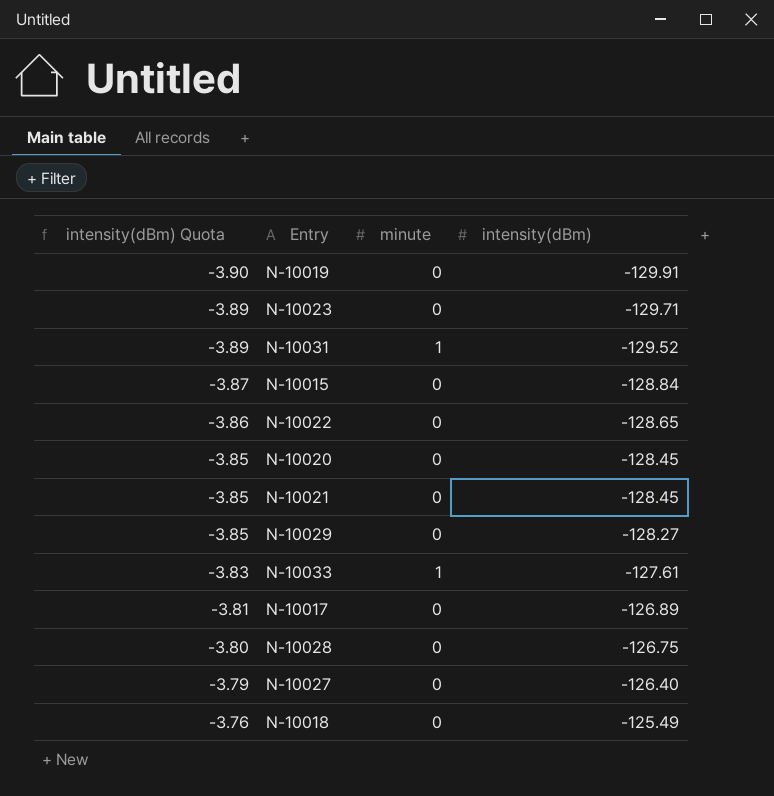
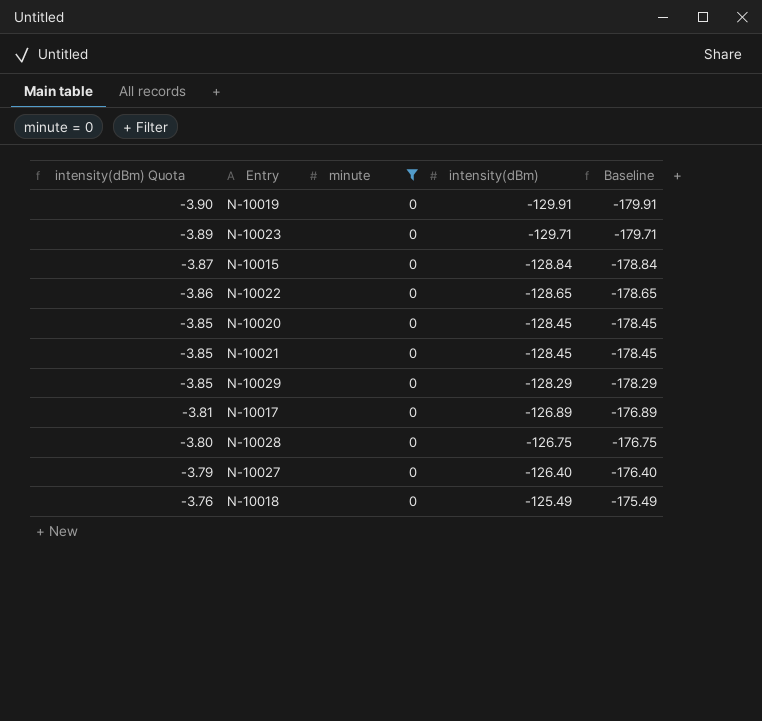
filter: none -> minute = 0
column Baseline | formula: none -> [intensity(dBm)] - 50
N-10029 | intensity(dBm): -128.27 -> -128.29

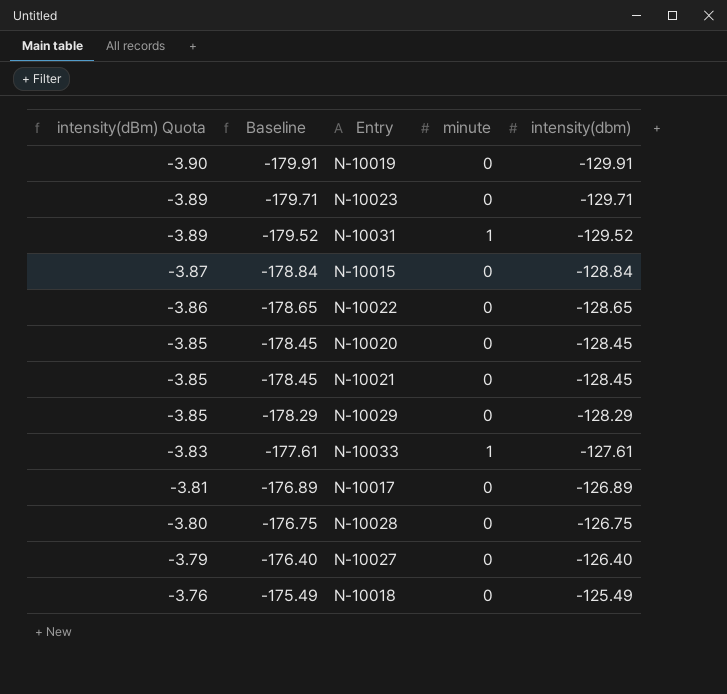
filter: minute = 0 -> none
column Baseline | position: 5 -> 2
column name: intensity(dBm) -> intensity(dbm)

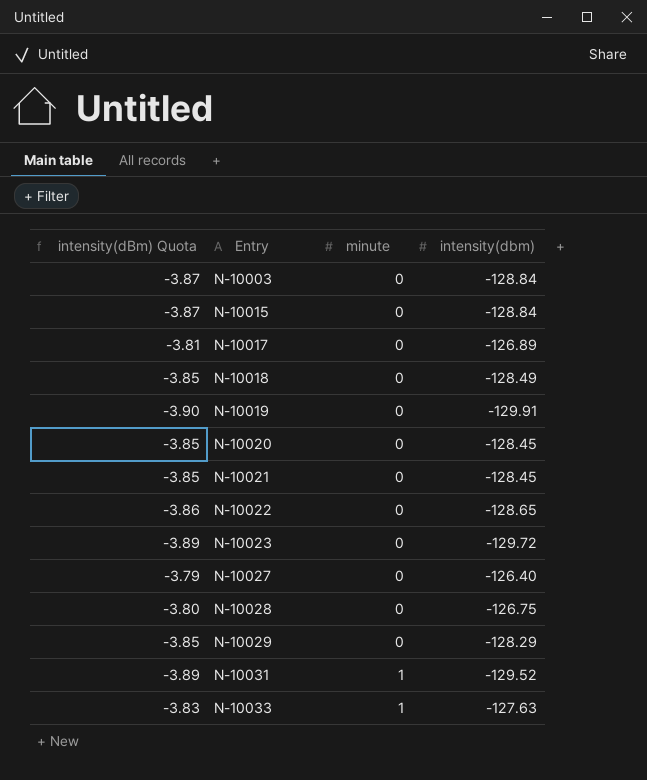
row order: intensity(dBm) Quota ascending -> Entry ascending
column Baseline | formula: [intensity(dbm)] - 50 -> none
row N-10003: none -> -3.87 | 0 | -128.84
N-10018 | intensity(dBm) Quota: -3.76 -> -3.85
N-10018 | intensity(dbm): -125.49 -> -128.49
N-10023 | intensity(dbm): -129.71 -> -129.72
N-10033 | intensity(dbm): -127.61 -> -127.63

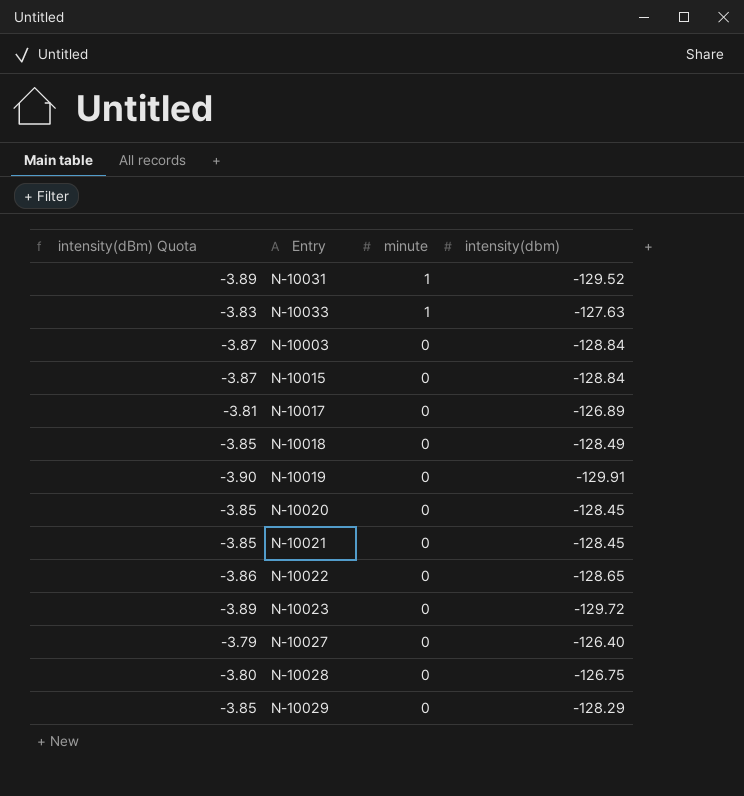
row order: Entry ascending -> minute descending

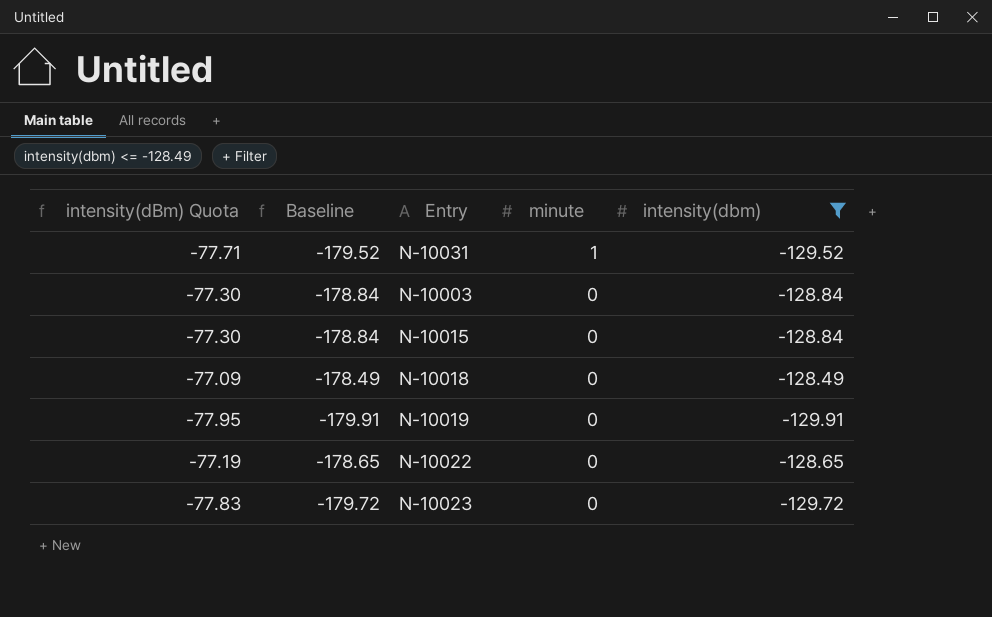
filter: none -> intensity(dbm) <= -128.49
column intensity(dBm) Quota | formula: [intensity(dbm)] * 0.03 -> [intensity(dbm)] * 0.6
column Baseline | formula: none -> [intensity(dbm)] - 50

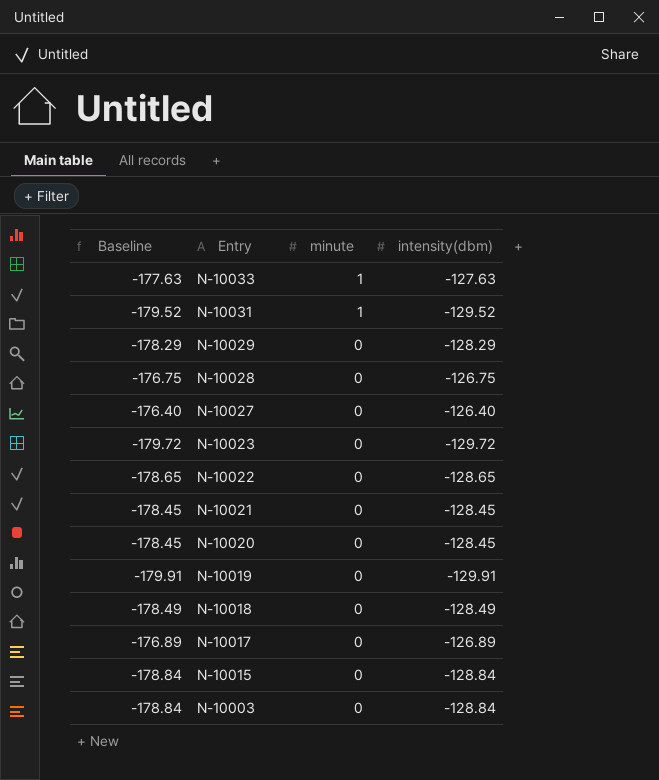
filter: intensity(dbm) <= -128.49 -> none
row order: minute descending -> Entry descending
column intensity(dBm) Quota | formula: [intensity(dbm)] * 0.6 -> none

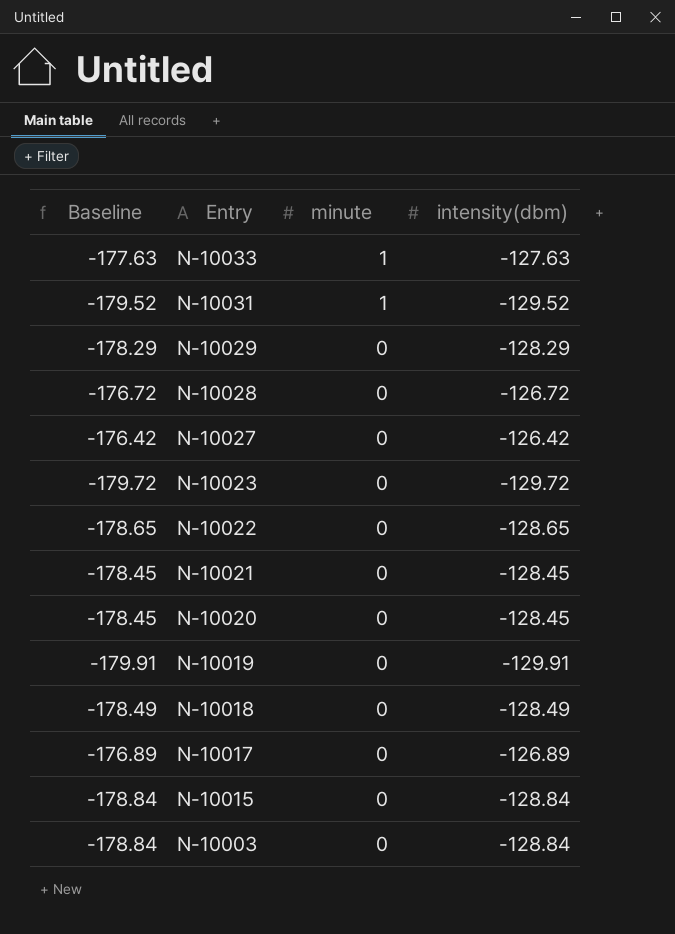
N-10028 | Baseline: -176.75 -> -176.72
N-10028 | intensity(dbm): -126.75 -> -126.72
N-10027 | Baseline: -176.40 -> -176.42
N-10027 | intensity(dbm): -126.40 -> -126.42

